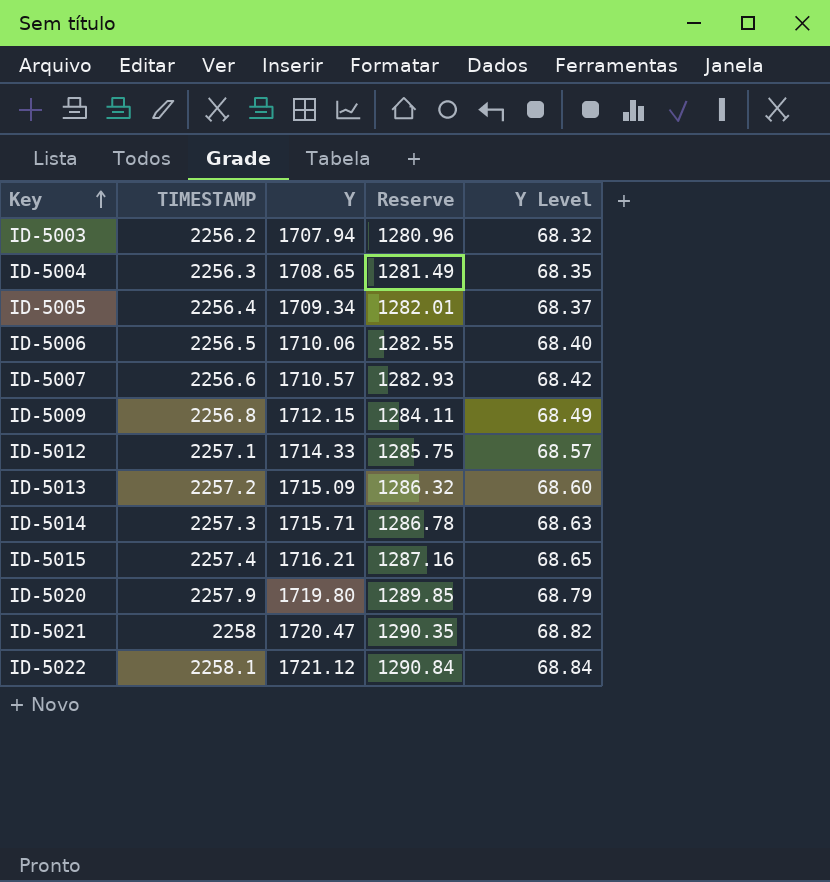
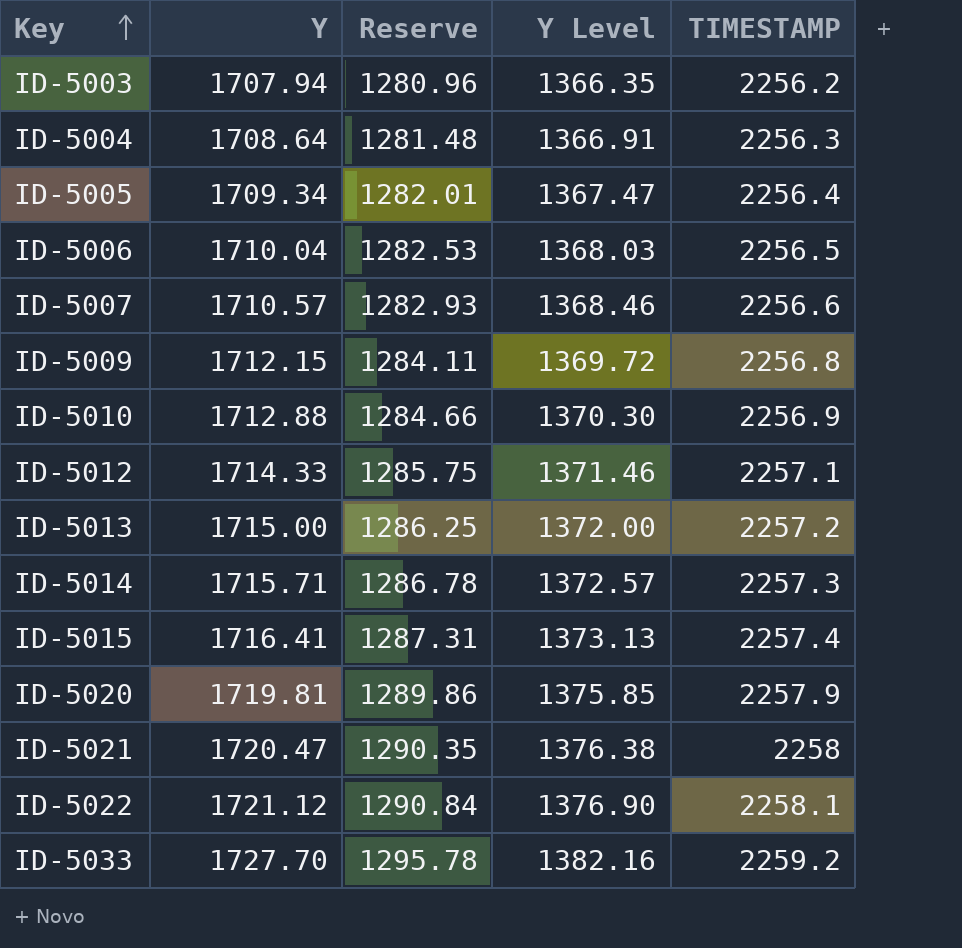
column Y Level | formula: [Y] * 0.04 -> [Y] * 0.8
column TIMESTAMP | position: 2 -> 5
ID-5004 | Y: 1708.65 -> 1708.64
ID-5004 | Reserve: 1281.49 -> 1281.48
ID-5006 | Y: 1710.06 -> 1710.04
ID-5006 | Reserve: 1282.55 -> 1282.53
row ID-5010: none -> 1712.88 | 1284.66 | 1370.30 | 2256.9
ID-5013 | Y: 1715.09 -> 1715.00
ID-5013 | Reserve: 1286.32 -> 1286.25
ID-5015 | Y: 1716.21 -> 1716.41
ID-5015 | Reserve: 1287.16 -> 1287.31
ID-5020 | Y: 1719.80 -> 1719.81
ID-5020 | Reserve: 1289.85 -> 1289.86
row ID-5033: none -> 1727.70 | 1295.78 | 1382.16 | 2259.2

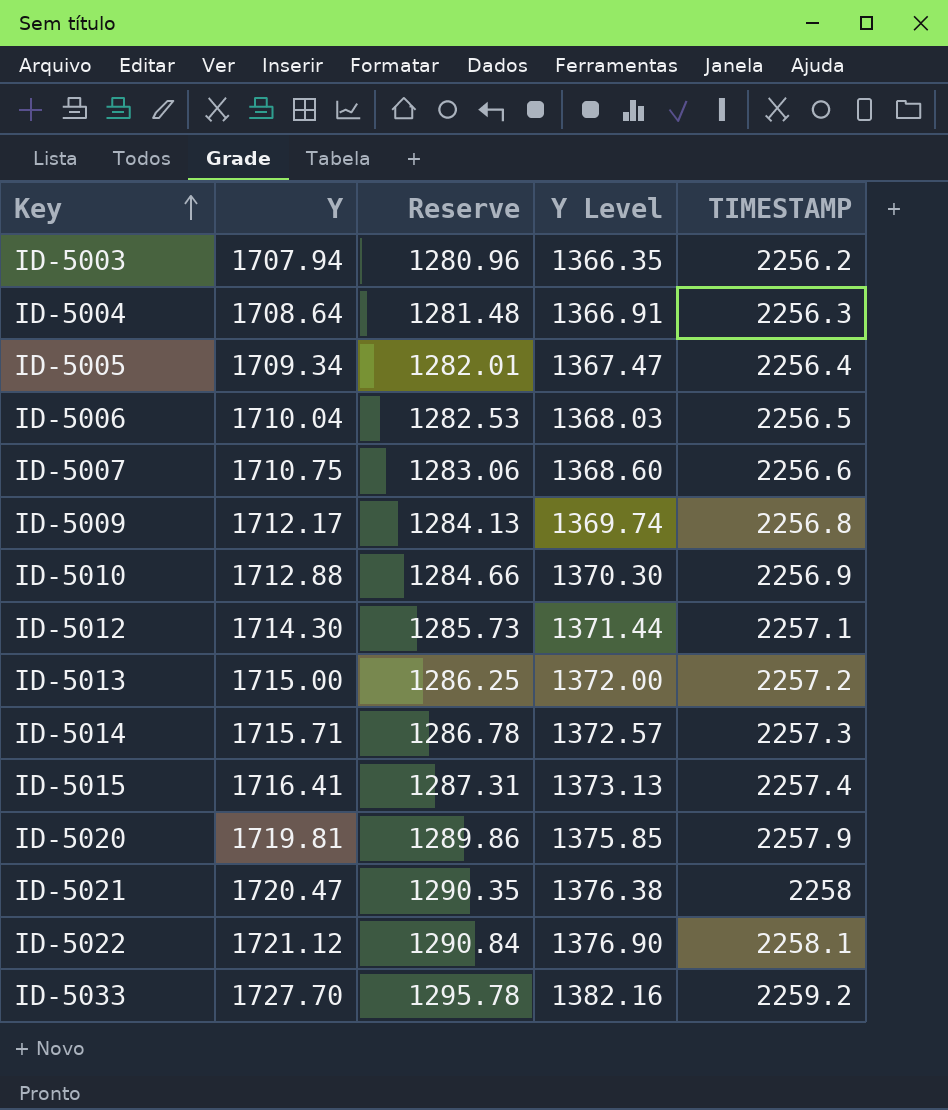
ID-5007 | Y: 1710.57 -> 1710.75
ID-5007 | Reserve: 1282.93 -> 1283.06
ID-5007 | Y Level: 1368.46 -> 1368.60
ID-5009 | Y: 1712.15 -> 1712.17
ID-5009 | Reserve: 1284.11 -> 1284.13
ID-5009 | Y Level: 1369.72 -> 1369.74
ID-5012 | Y: 1714.33 -> 1714.30
ID-5012 | Reserve: 1285.75 -> 1285.73
ID-5012 | Y Level: 1371.46 -> 1371.44

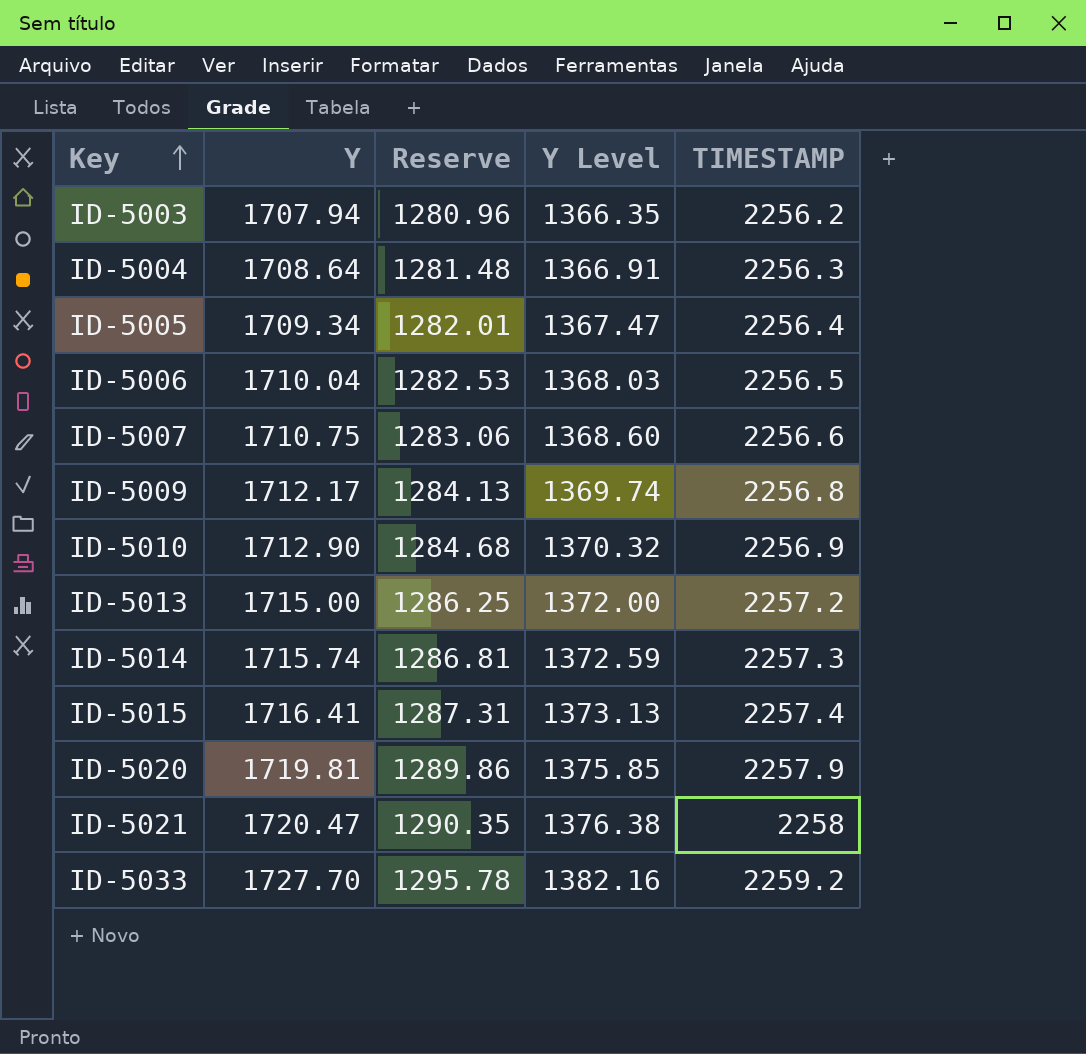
row ID-5012: 1714.30 | 1285.73 | 1371.44 | 2257.1 -> none
row ID-5022: 1721.12 | 1290.84 | 1376.90 | 2258.1 -> none
ID-5010 | Y: 1712.88 -> 1712.90
ID-5010 | Reserve: 1284.66 -> 1284.68
ID-5010 | Y Level: 1370.30 -> 1370.32
ID-5014 | Y: 1715.71 -> 1715.74
ID-5014 | Reserve: 1286.78 -> 1286.81
ID-5014 | Y Level: 1372.57 -> 1372.59

